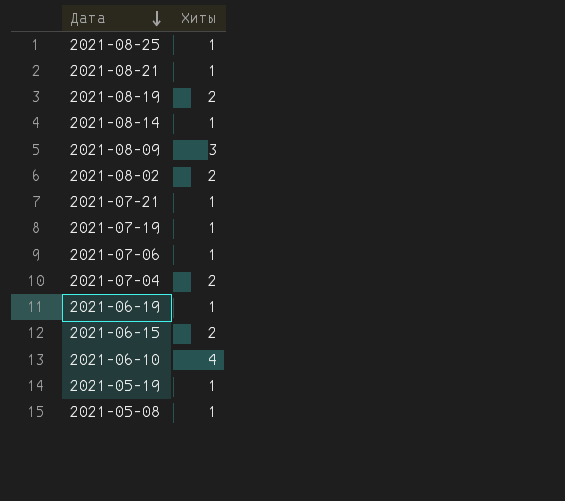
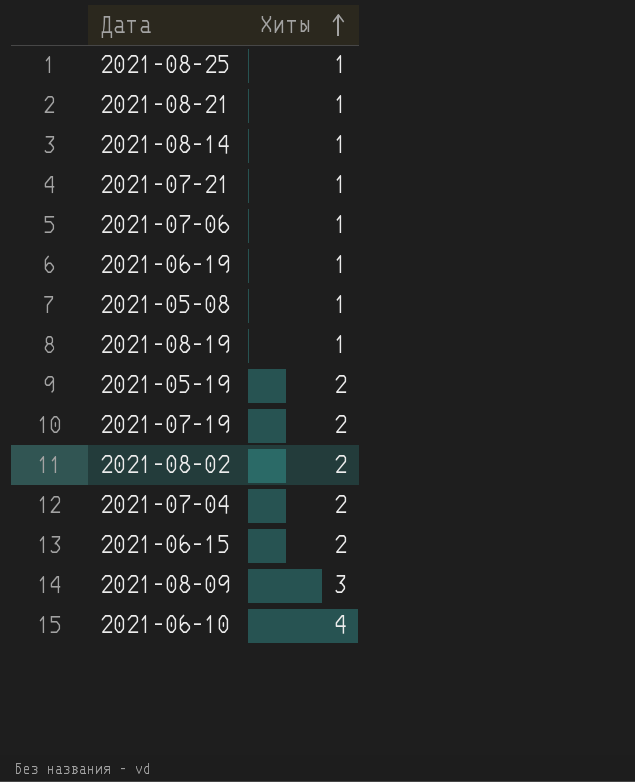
row order: Дата descending -> Хиты ascending
2021-08-19 | Хиты: 2 -> 1
2021-05-19 | Хиты: 1 -> 2
2021-07-19 | Хиты: 1 -> 2

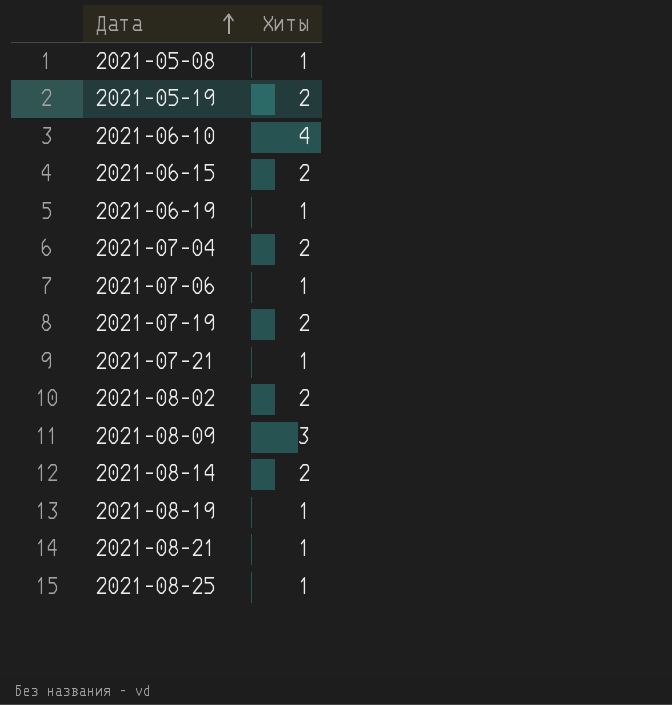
row order: Хиты ascending -> Дата ascending
2021-08-14 | Хиты: 1 -> 2

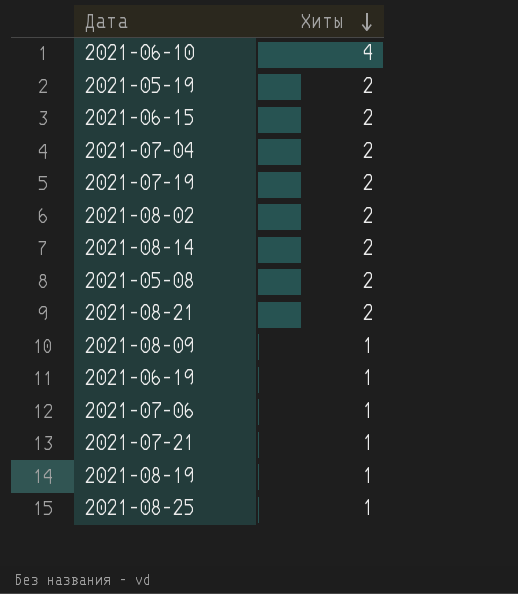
row order: Дата ascending -> Хиты descending
2021-05-08 | Хиты: 1 -> 2
2021-08-21 | Хиты: 1 -> 2
2021-08-09 | Хиты: 3 -> 1

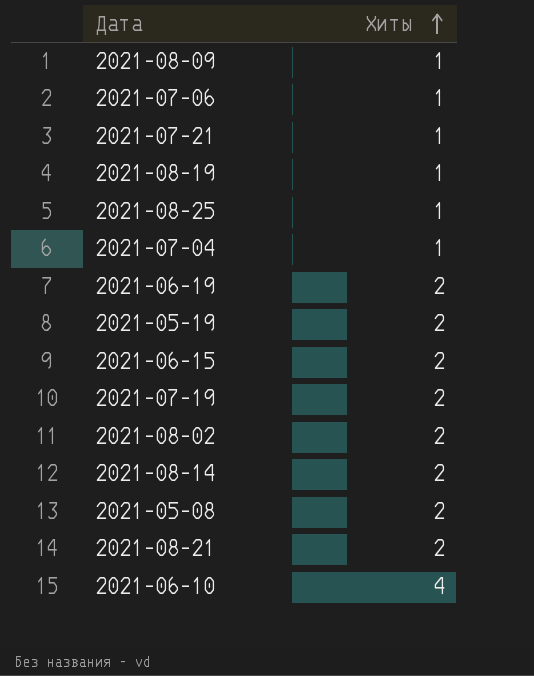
row order: Хиты descending -> Хиты ascending
2021-07-04 | Хиты: 2 -> 1
2021-06-19 | Хиты: 1 -> 2

